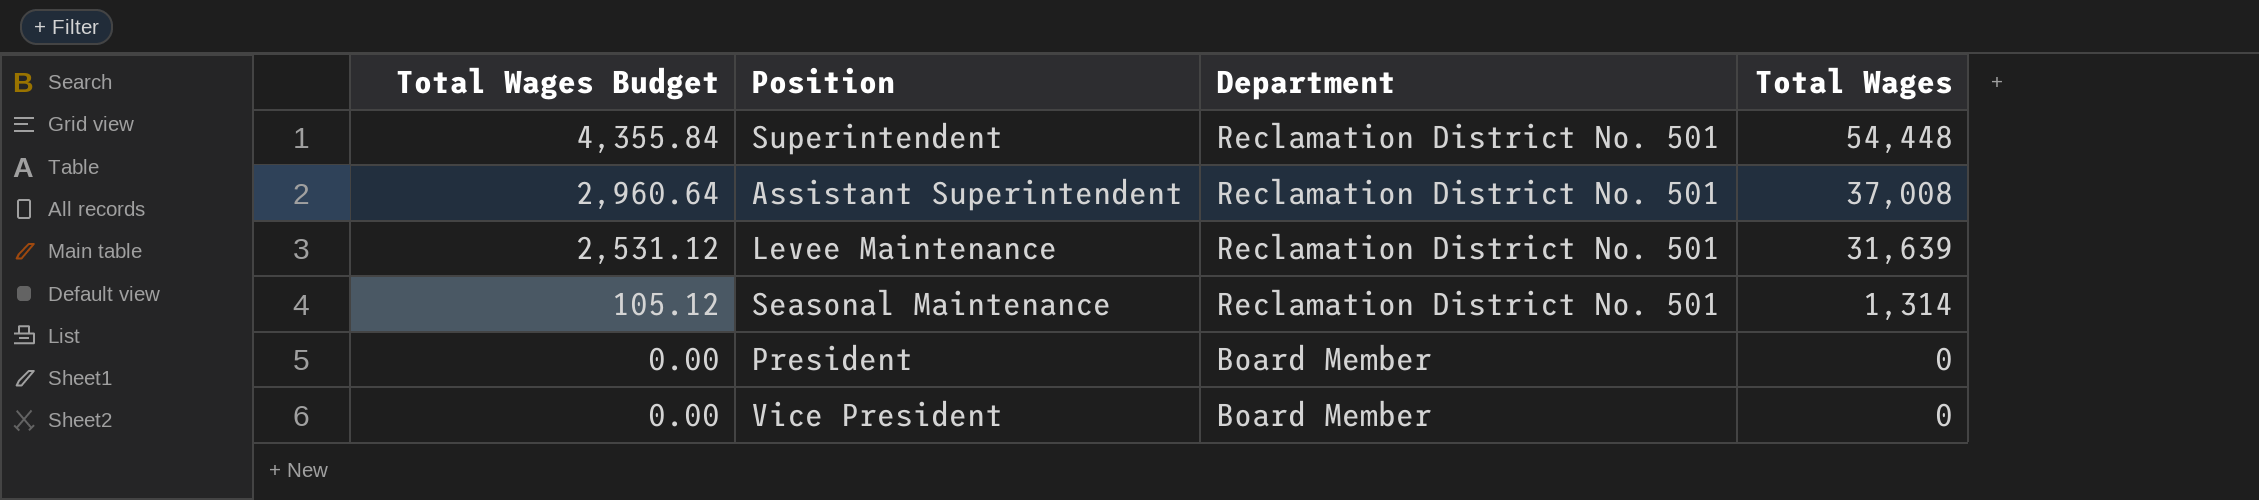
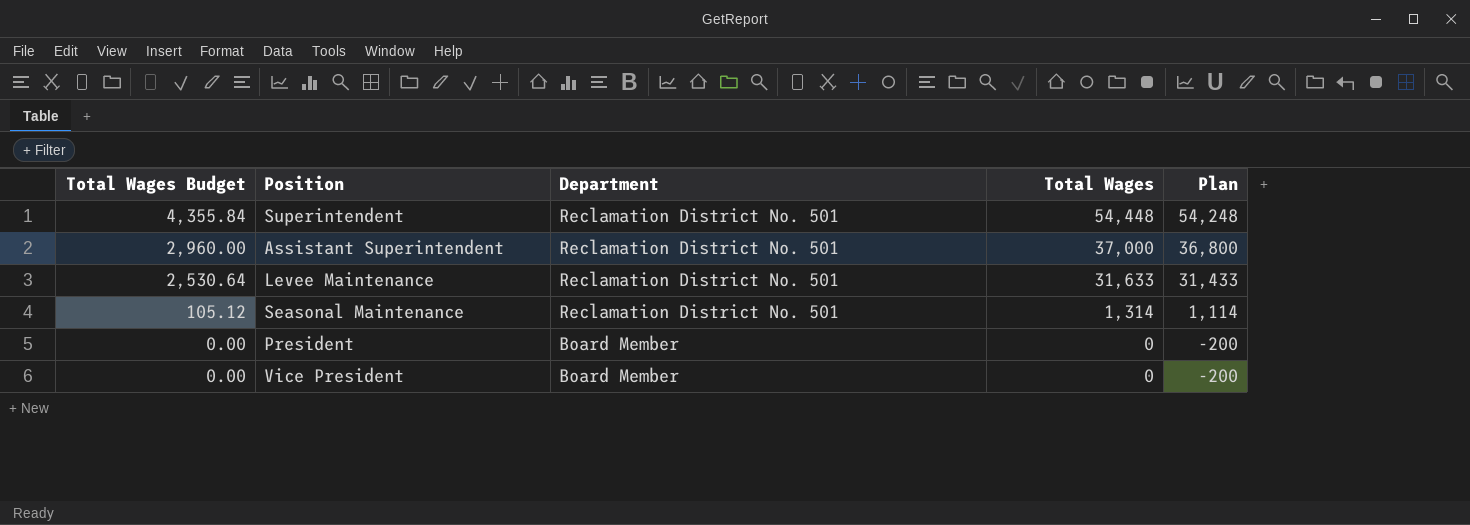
column Plan | formula: none -> [Total Wages] - 200
Assistant Superintendent | Total Wages Budget: 2,960.64 -> 2,960.00
Assistant Superintendent | Total Wages: 37,008 -> 37,000
Levee Maintenance | Total Wages Budget: 2,531.12 -> 2,530.64
Levee Maintenance | Total Wages: 31,639 -> 31,633

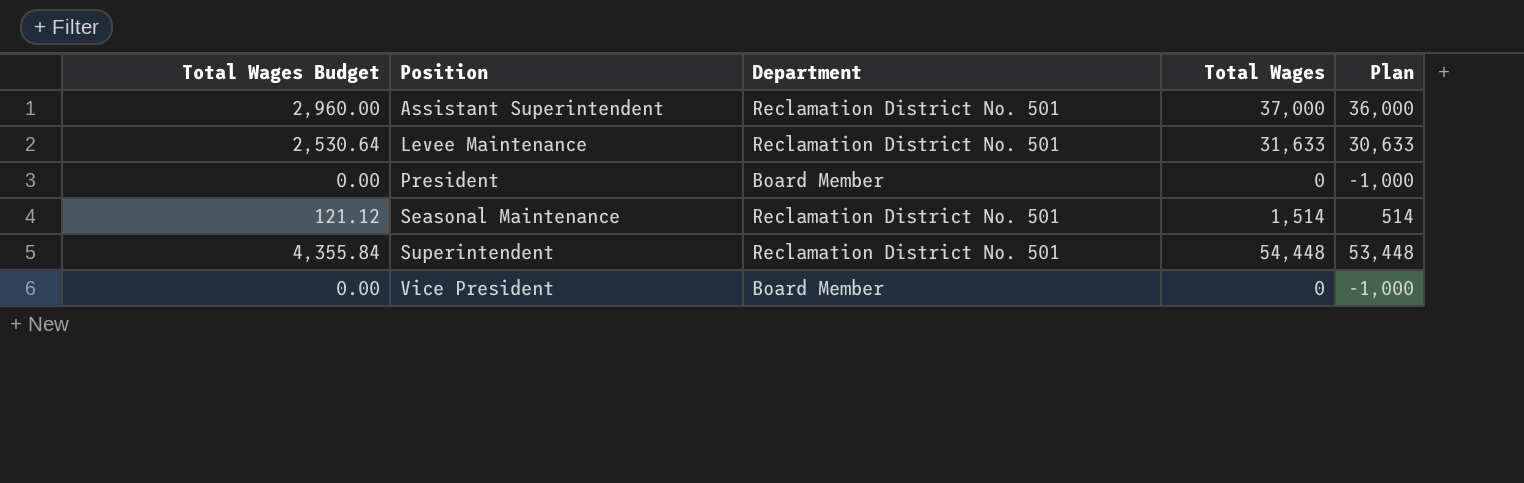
row order: Total Wages Budget descending -> Position ascending
column Plan | formula: [Total Wages] - 200 -> [Total Wages] - 1000
Seasonal Maintenance | Total Wages Budget: 105.12 -> 121.12
Seasonal Maintenance | Total Wages: 1,314 -> 1,514

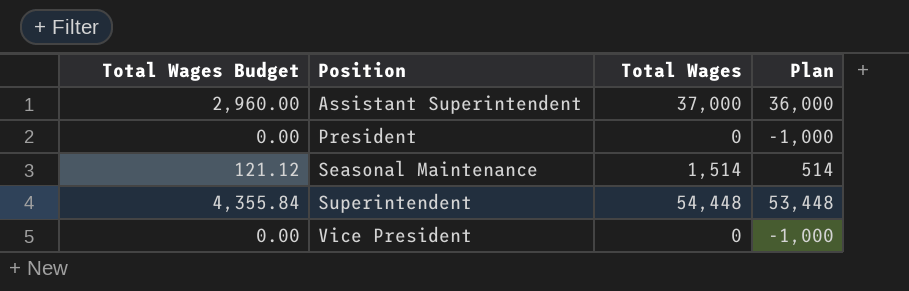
column Department | position: 3 -> none
row Levee Maintenance: 2,530.64 | Reclamation District No. 501 | 31,633 | 30,633 -> none

